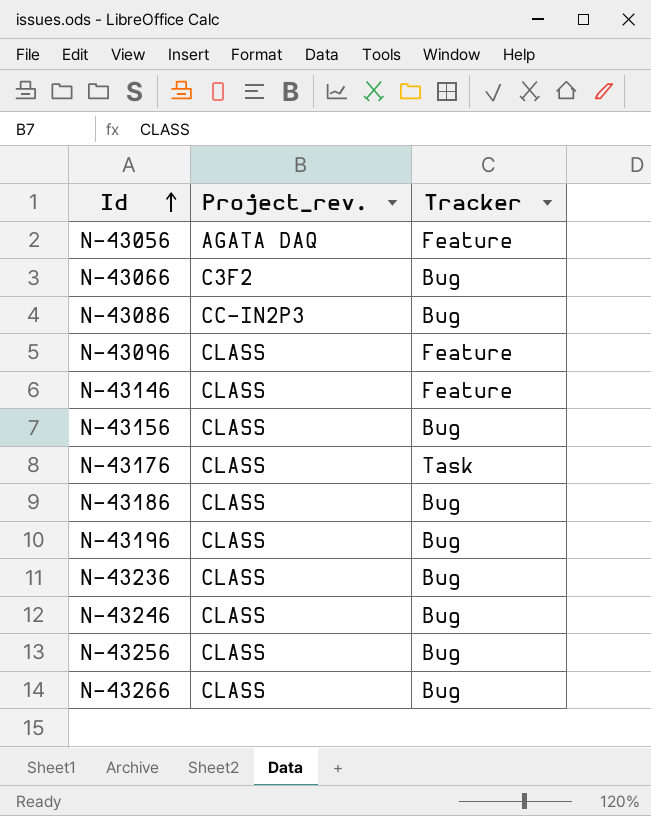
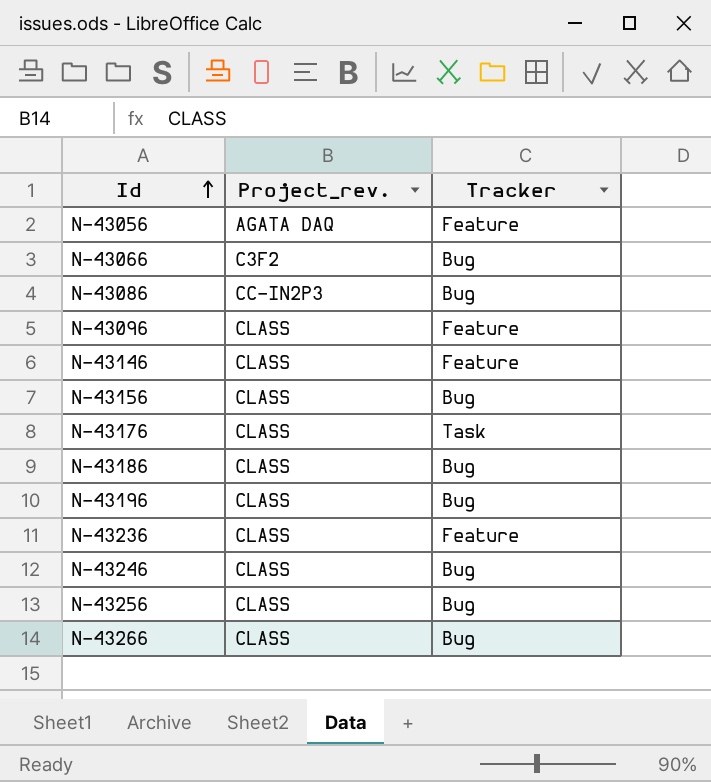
N-43236 | Tracker: Bug -> Feature

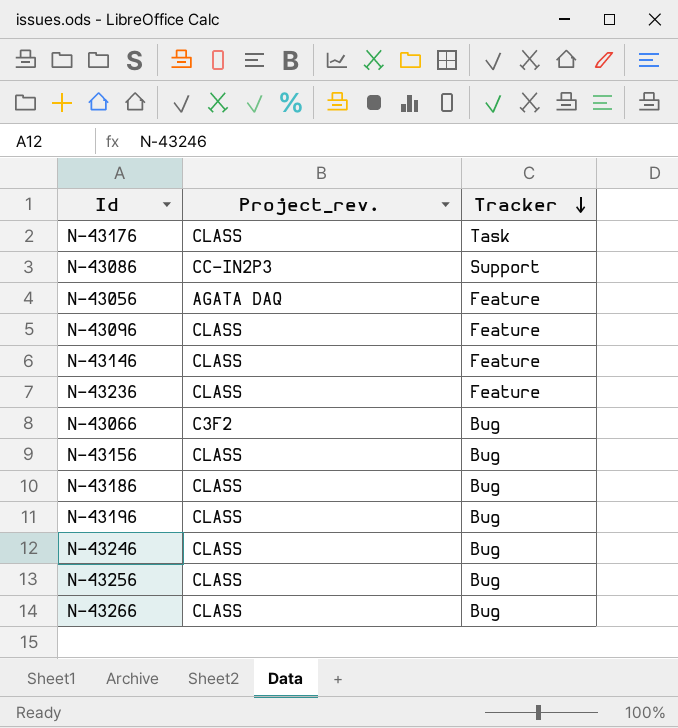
row order: Id ascending -> Tracker descending
N-43086 | Tracker: Bug -> Support

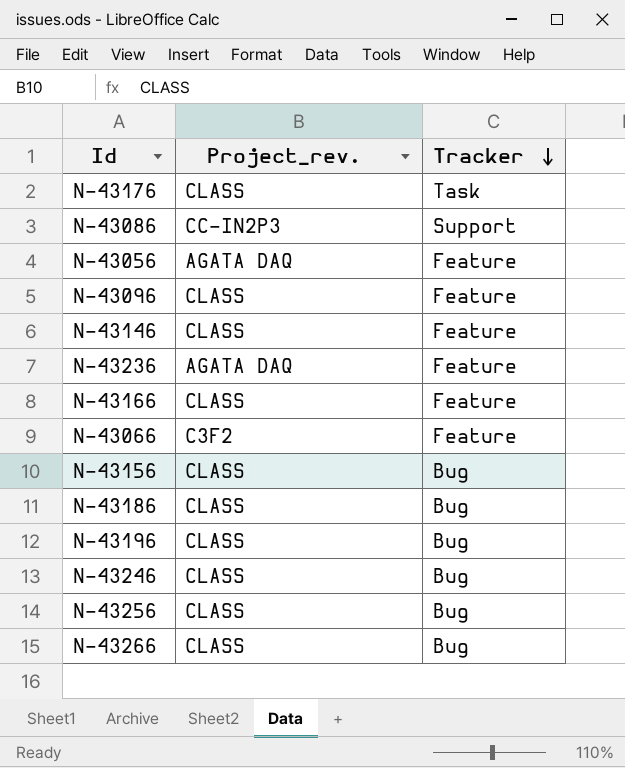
N-43236 | Project_rev.: CLASS -> AGATA DAQ
row N-43166: none -> CLASS | Feature
N-43066 | Tracker: Bug -> Feature

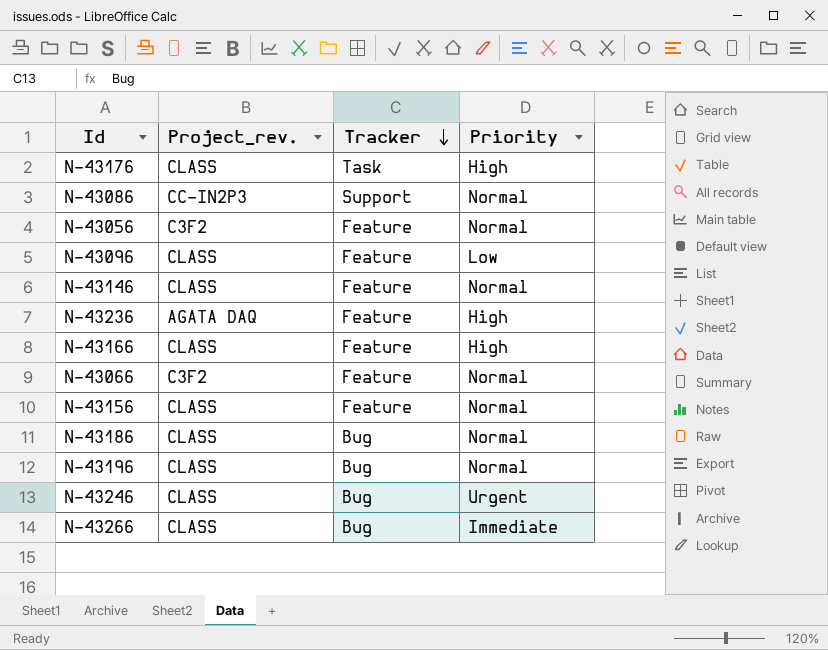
column Priority | position: none -> 4
row N-43256: CLASS | Bug -> none
N-43056 | Project_rev.: AGATA DAQ -> C3F2
N-43156 | Tracker: Bug -> Feature

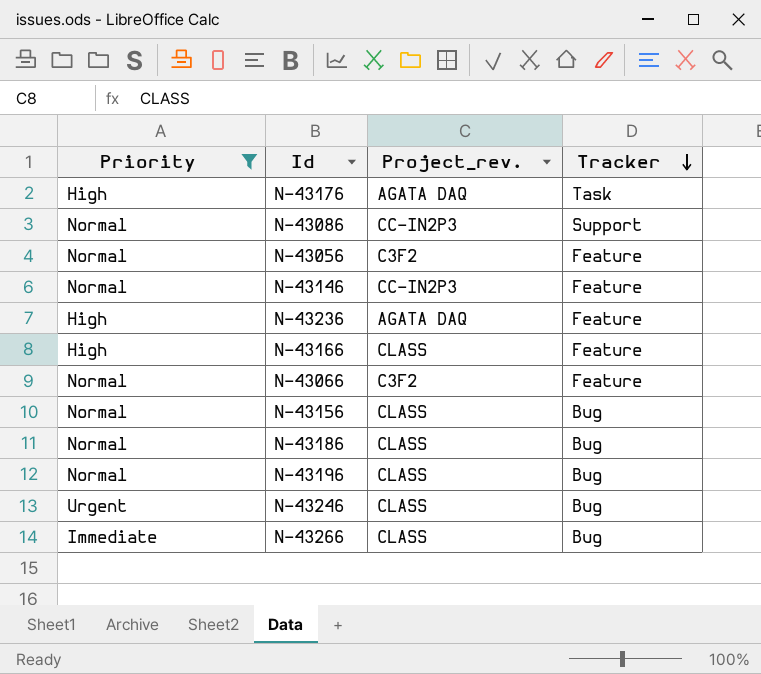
filter: none -> Priority != Low
column Priority | position: 4 -> 1
N-43176 | Project_rev.: CLASS -> AGATA DAQ
N-43146 | Project_rev.: CLASS -> CC-IN2P3
N-43156 | Tracker: Feature -> Bug

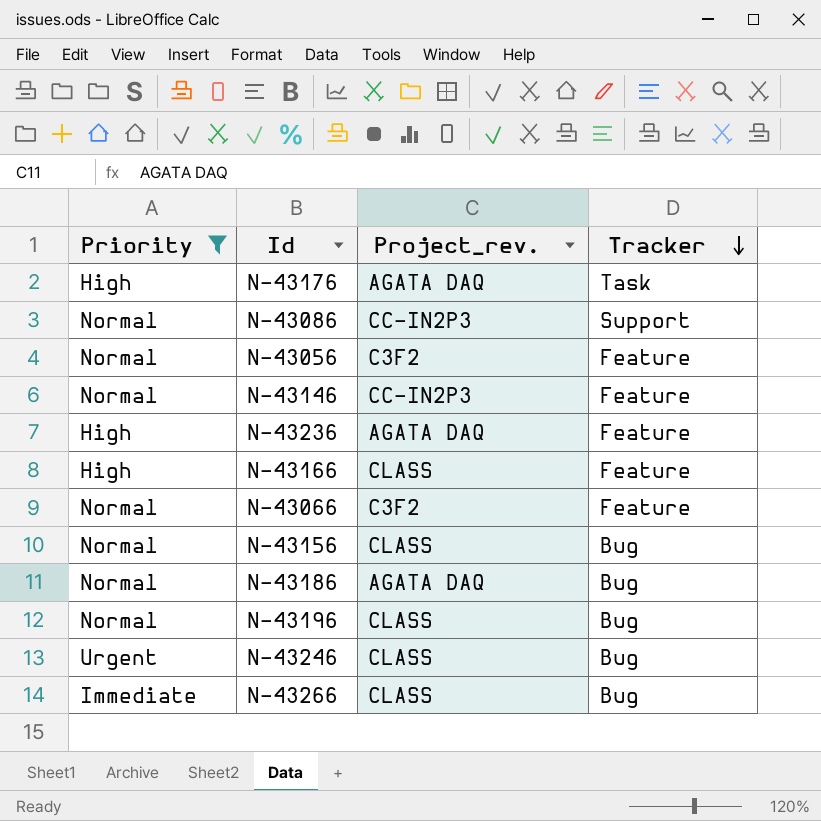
N-43186 | Project_rev.: CLASS -> AGATA DAQ

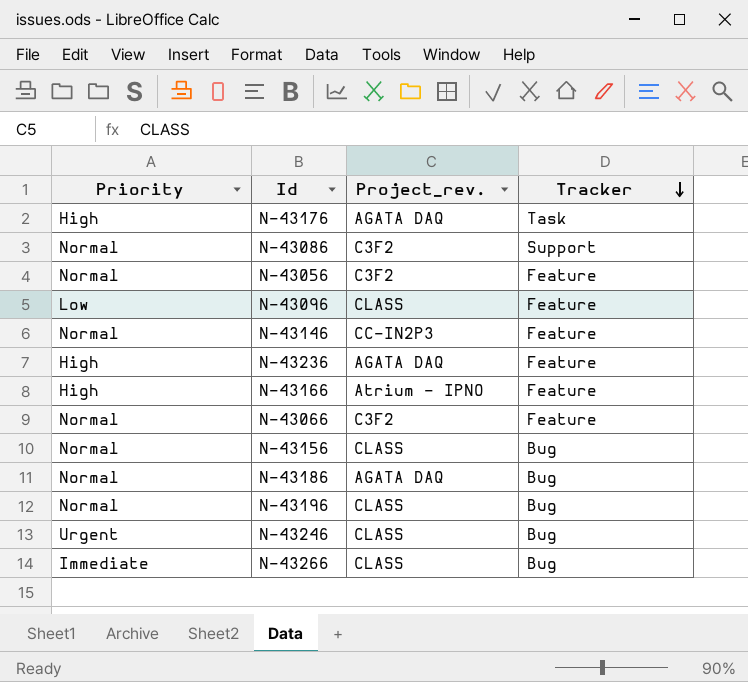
filter: Priority != Low -> none
N-43086 | Project_rev.: CC-IN2P3 -> C3F2
N-43166 | Project_rev.: CLASS -> Atrium - IPNO

